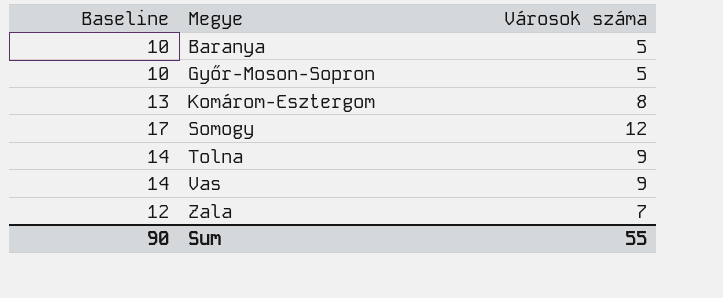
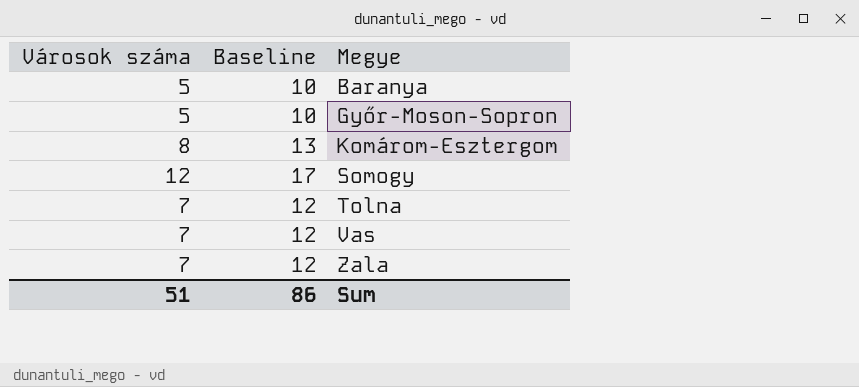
column Városok száma | position: 3 -> 1
Tolna | Városok száma: 9 -> 7
Tolna | Baseline: 14 -> 12
Vas | Városok száma: 9 -> 7
Vas | Baseline: 14 -> 12
Sum | Városok száma: 55 -> 51
Sum | Baseline: 90 -> 86

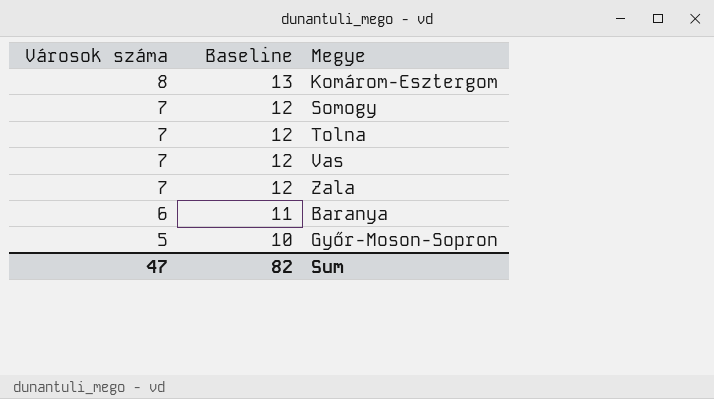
row order: Megye ascending -> Városok száma descending
Somogy | Városok száma: 12 -> 7
Somogy | Baseline: 17 -> 12
Baranya | Városok száma: 5 -> 6
Baranya | Baseline: 10 -> 11
Sum | Városok száma: 51 -> 47
Sum | Baseline: 86 -> 82

